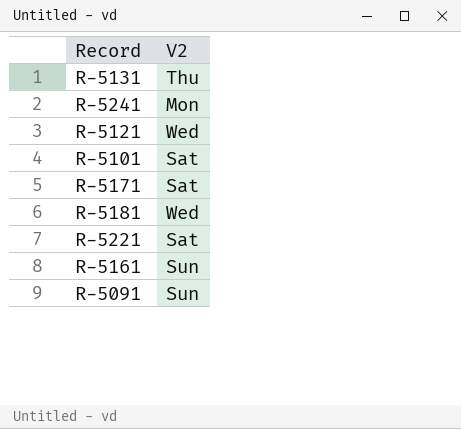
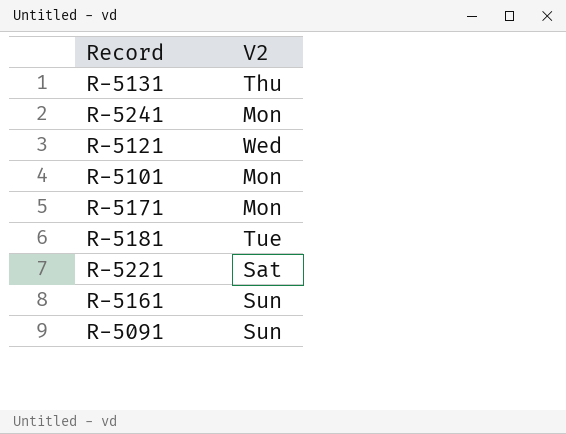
R-5101 | V2: Sat -> Mon
R-5171 | V2: Sat -> Mon
R-5181 | V2: Wed -> Tue

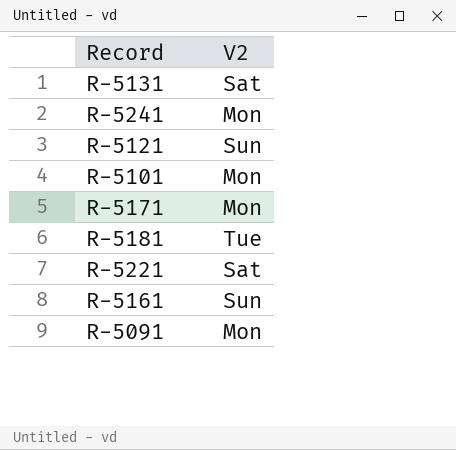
R-5131 | V2: Thu -> Sat
R-5121 | V2: Wed -> Sun
R-5091 | V2: Sun -> Mon

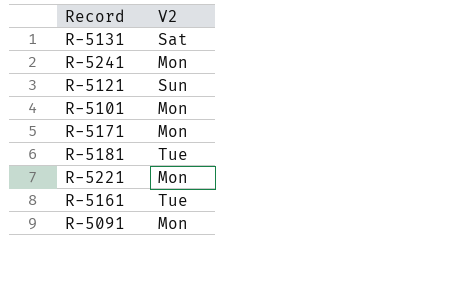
R-5221 | V2: Sat -> Mon
R-5161 | V2: Sun -> Tue

